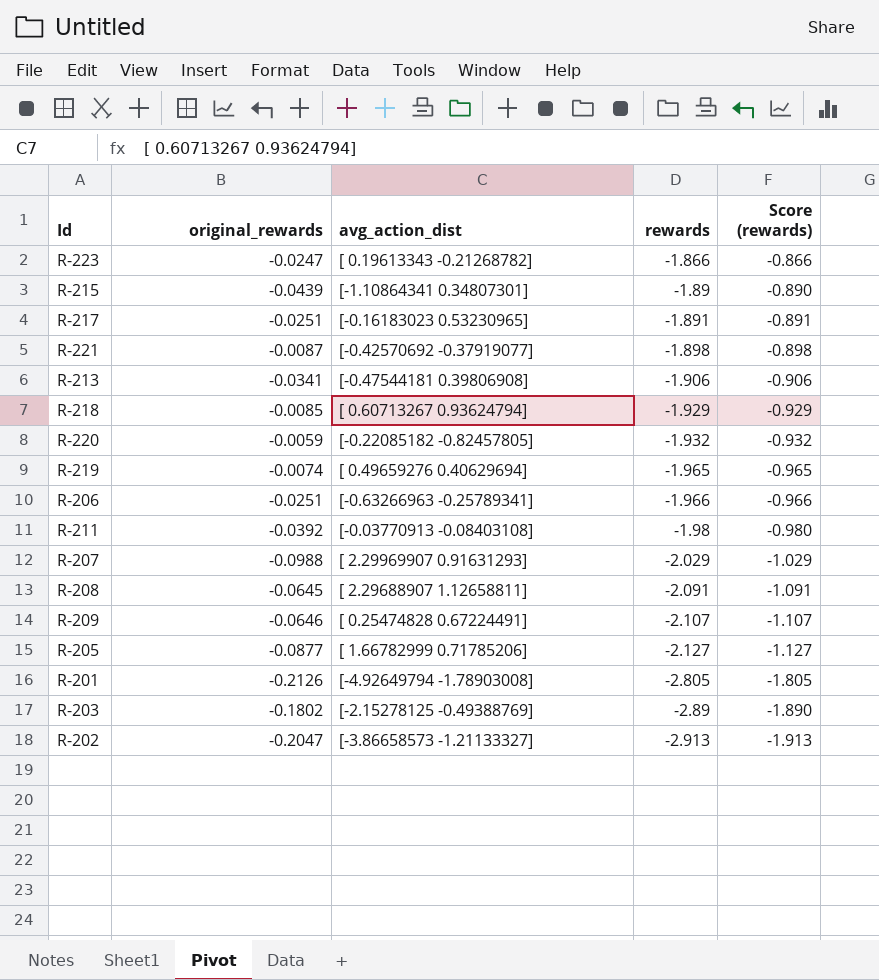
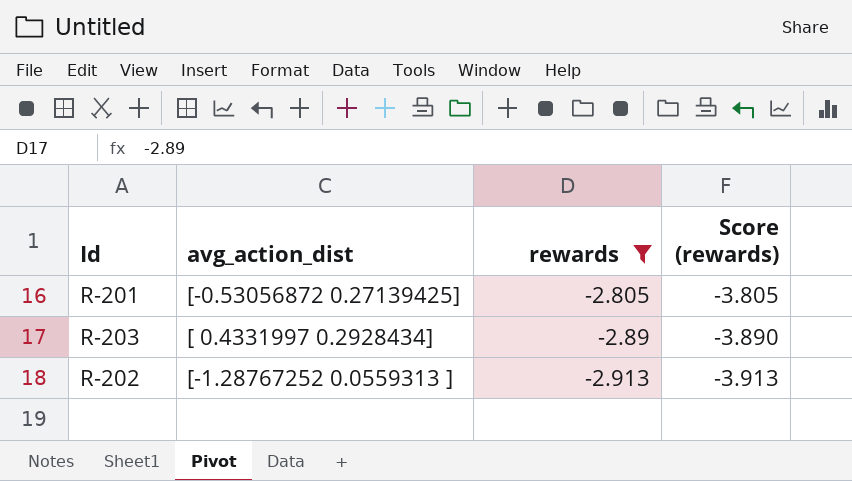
filter: none -> rewards <= -2.805
column original_rewards | position: 2 -> none
column Score (rewards) | formula: [rewards] + 1 -> [rewards] - 1
R-201 | avg_action_dist: [-4.92649794 -1.78903008] -> [-0.53056872 0.27139425]
R-203 | avg_action_dist: [-2.15278125 -0.49388769] -> [ 0.4331997 0.2928434]
R-202 | avg_action_dist: [-3.86658573 -1.21133327] -> [-1.28767252 0.0559313 ]

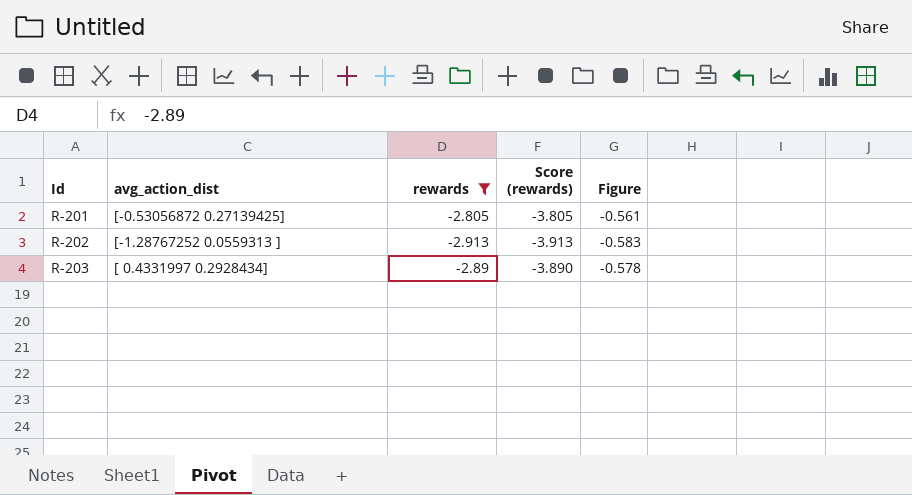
row order: rewards descending -> Id ascending
column Figure | formula: none -> [rewards] * 0.2

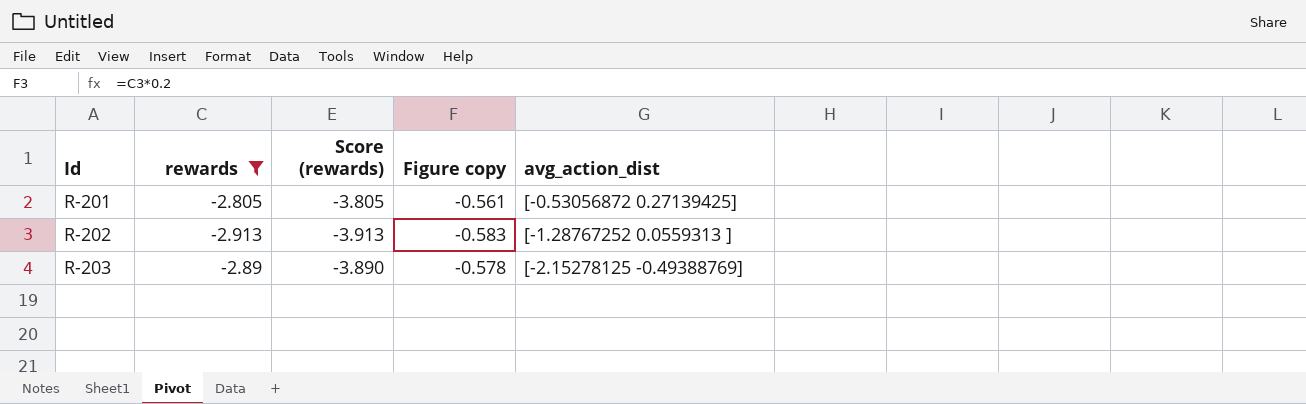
column name: Figure -> Figure copy
column avg_action_dist | position: 2 -> 5
R-203 | avg_action_dist: [ 0.4331997 0.2928434] -> [-2.15278125 -0.49388769]

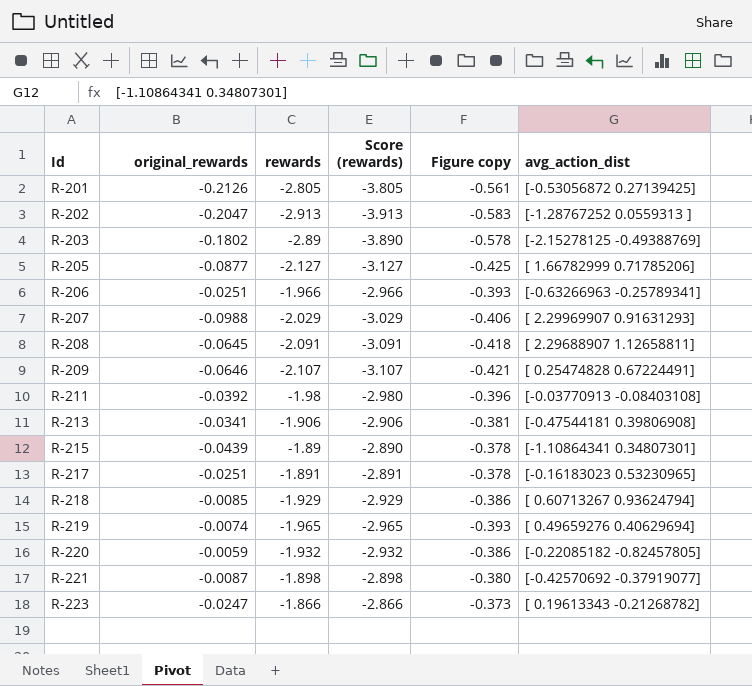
filter: rewards <= -2.805 -> none
column original_rewards | position: none -> 2

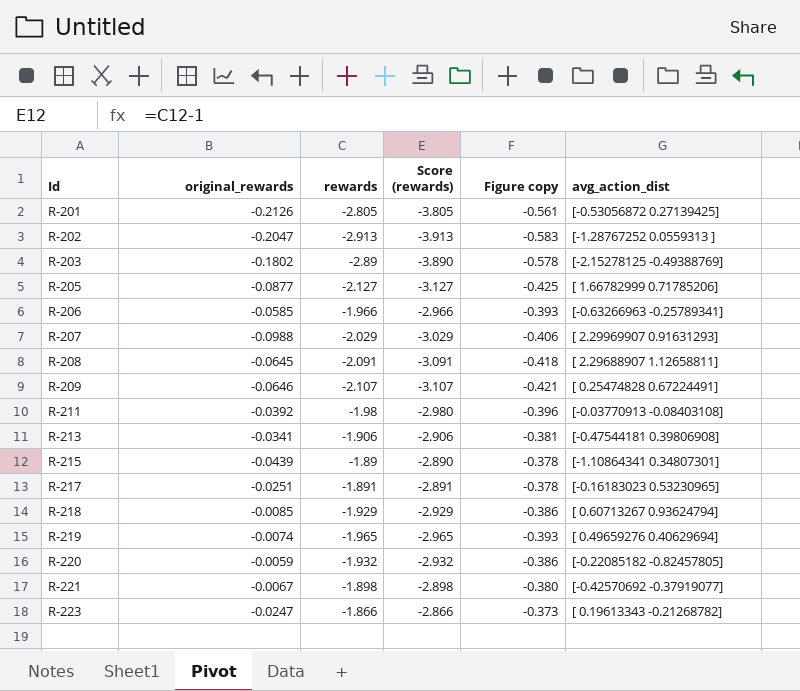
R-206 | original_rewards: -0.0251 -> -0.0585
R-221 | original_rewards: -0.0087 -> -0.0067

